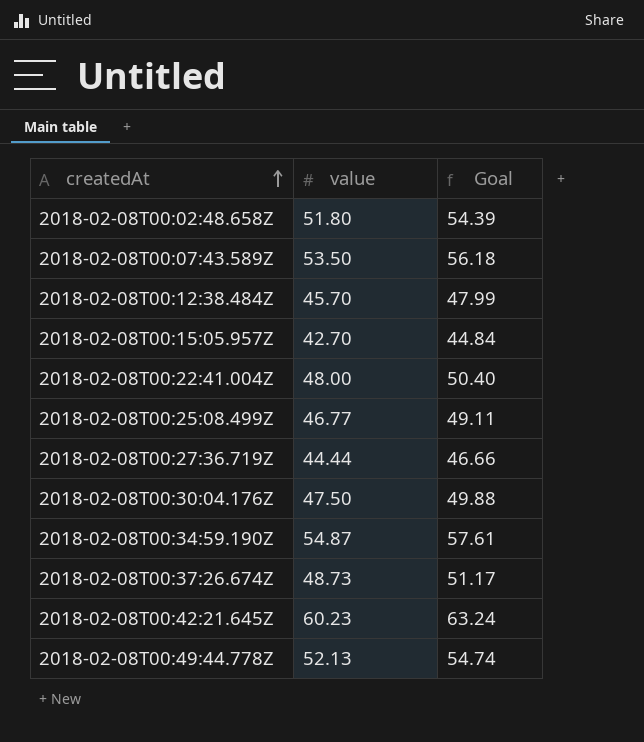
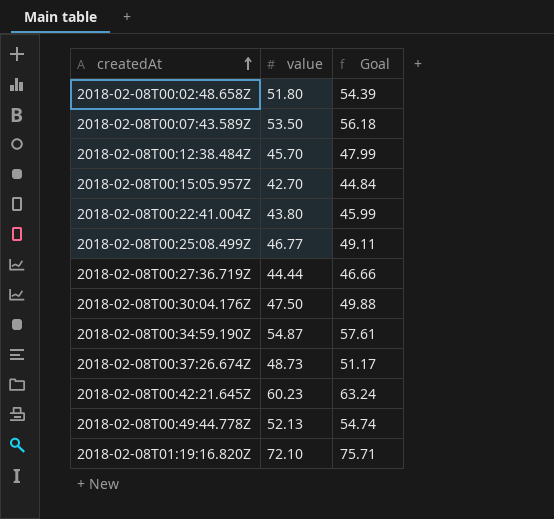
2018-02-08T00:22:41.004Z | value: 48.00 -> 43.80
2018-02-08T00:22:41.004Z | Goal: 50.40 -> 45.99
row 2018-02-08T01:19:16.820Z: none -> 72.10 | 75.71

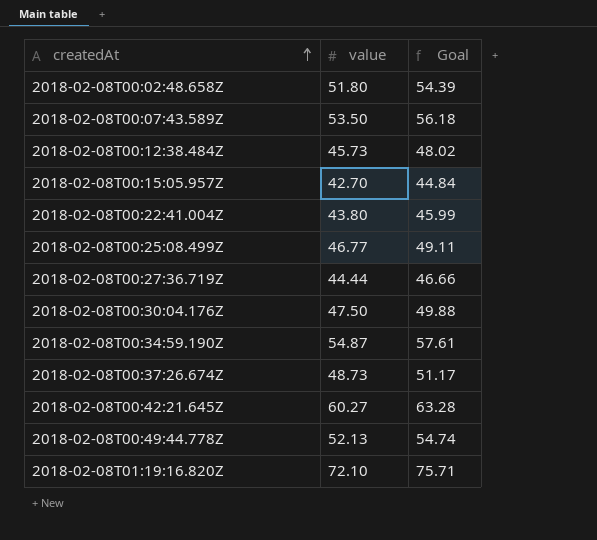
2018-02-08T00:12:38.484Z | value: 45.70 -> 45.73
2018-02-08T00:12:38.484Z | Goal: 47.99 -> 48.02
2018-02-08T00:42:21.645Z | value: 60.23 -> 60.27
2018-02-08T00:42:21.645Z | Goal: 63.24 -> 63.28

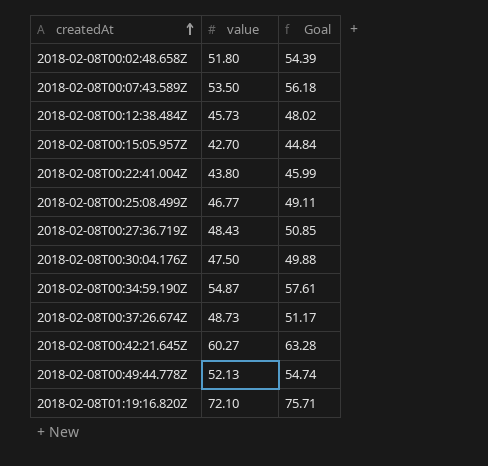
2018-02-08T00:27:36.719Z | value: 44.44 -> 48.43
2018-02-08T00:27:36.719Z | Goal: 46.66 -> 50.85

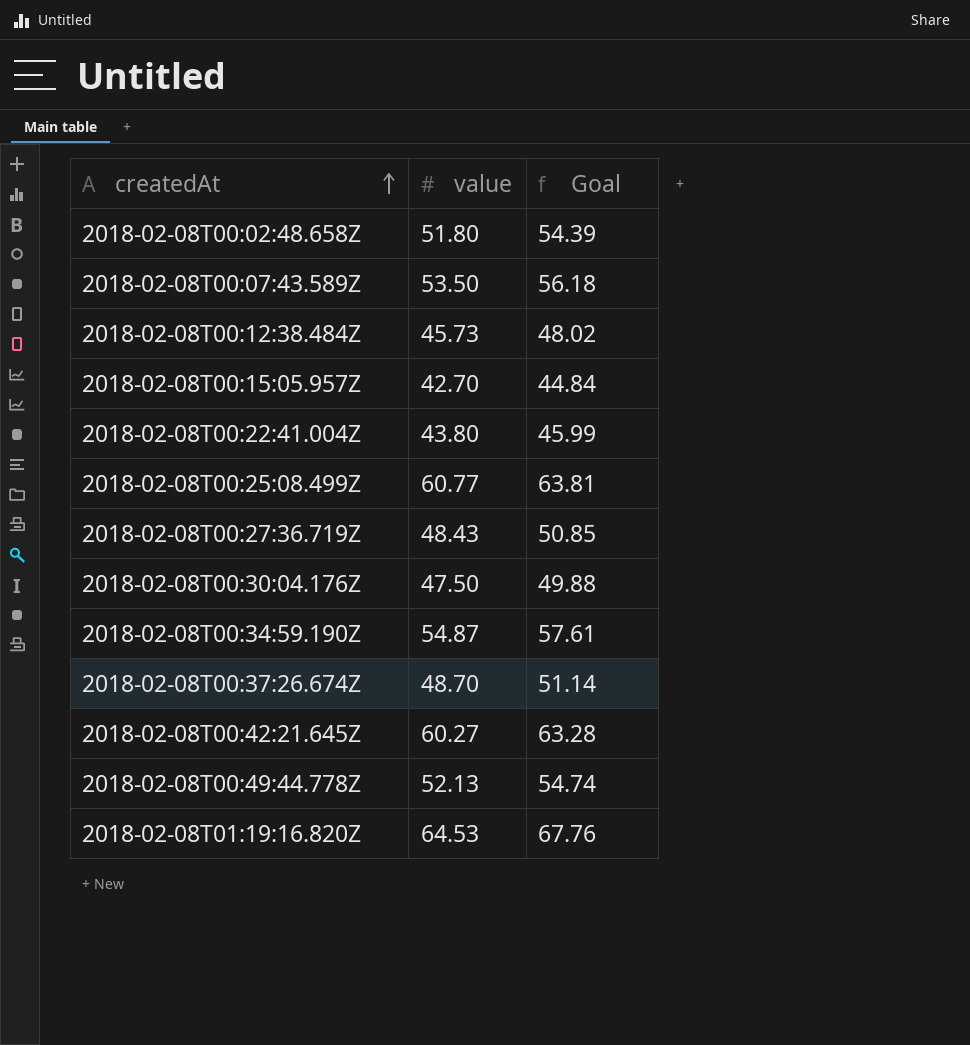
2018-02-08T00:25:08.499Z | value: 46.77 -> 60.77
2018-02-08T00:25:08.499Z | Goal: 49.11 -> 63.81
2018-02-08T00:37:26.674Z | value: 48.73 -> 48.70
2018-02-08T00:37:26.674Z | Goal: 51.17 -> 51.14
2018-02-08T01:19:16.820Z | value: 72.10 -> 64.53
2018-02-08T01:19:16.820Z | Goal: 75.71 -> 67.76

